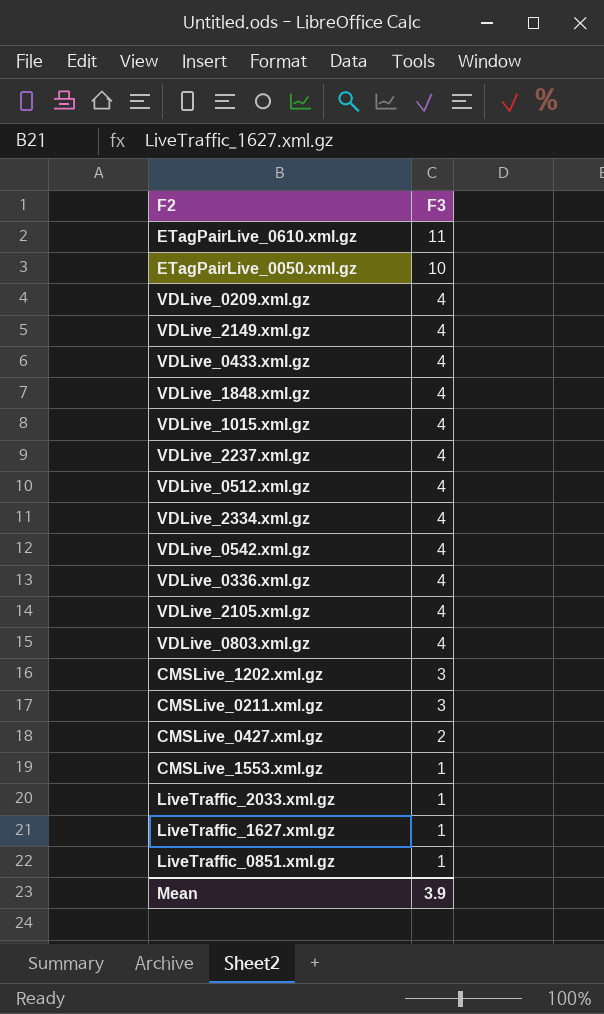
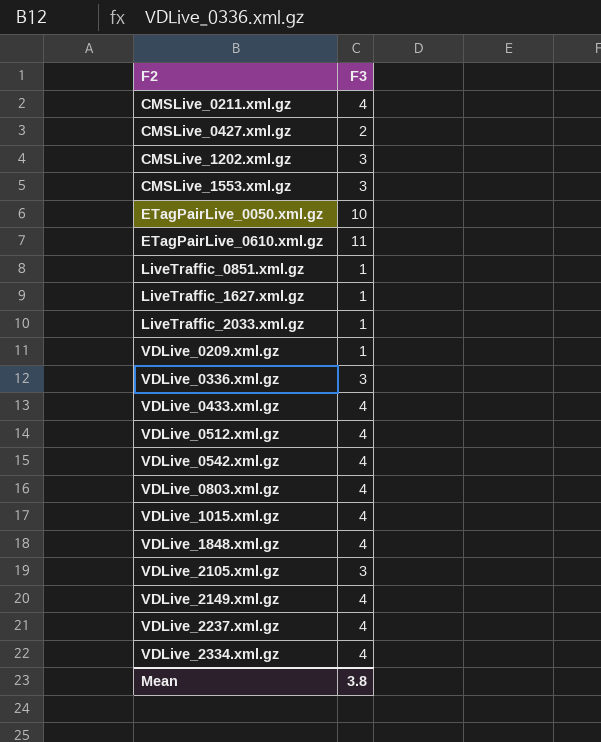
row order: F3 descending -> F2 ascending
CMSLive_0211.xml.gz | F3: 3 -> 4
CMSLive_1553.xml.gz | F3: 1 -> 3
VDLive_0209.xml.gz | F3: 4 -> 1
VDLive_0336.xml.gz | F3: 4 -> 3
VDLive_2105.xml.gz | F3: 4 -> 3
Mean | F3: 3.9 -> 3.8

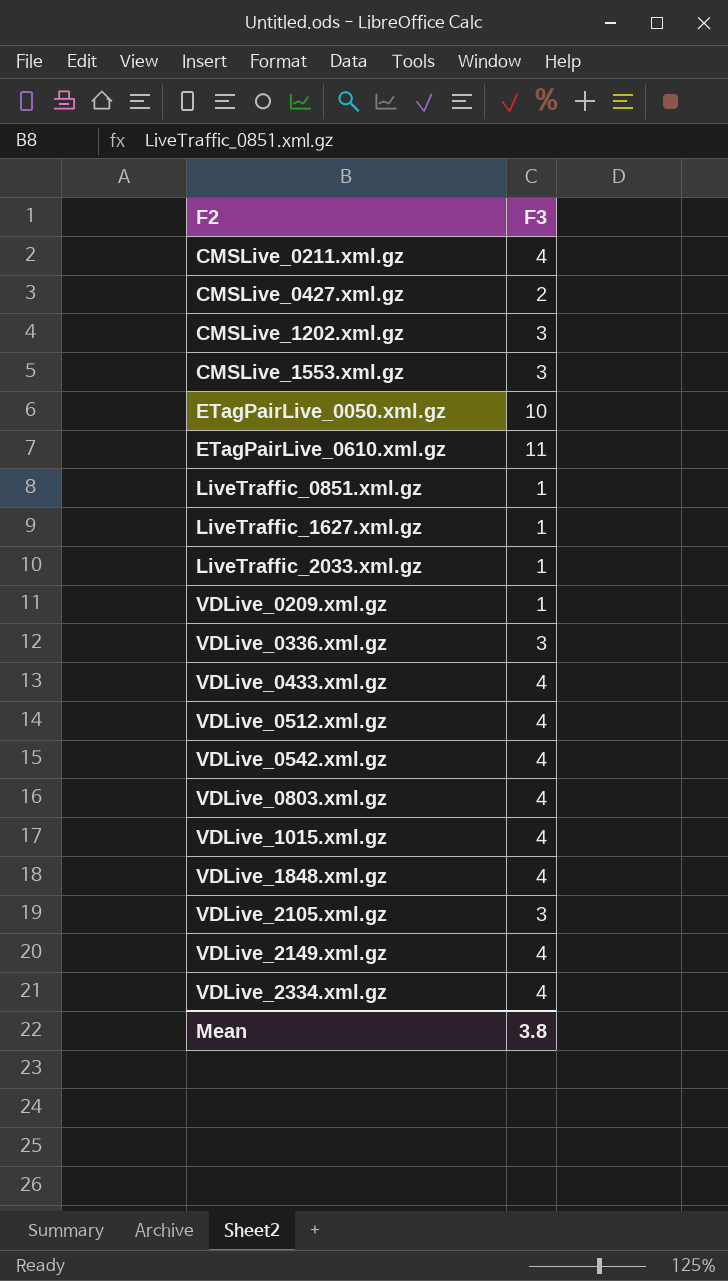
row VDLive_2237.xml.gz: 4 -> none

